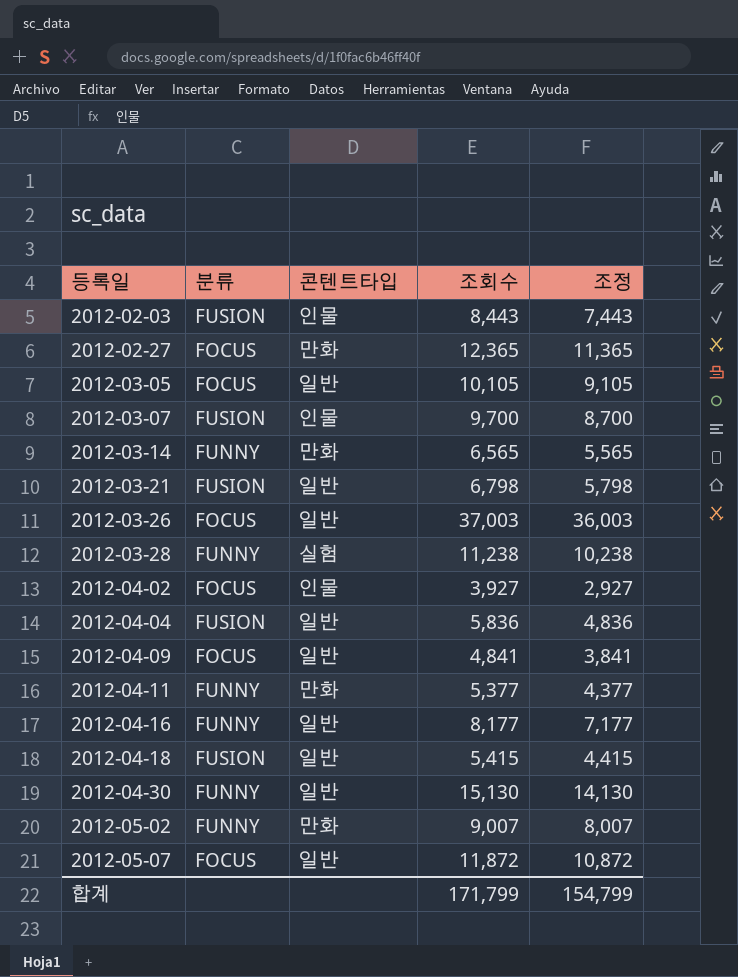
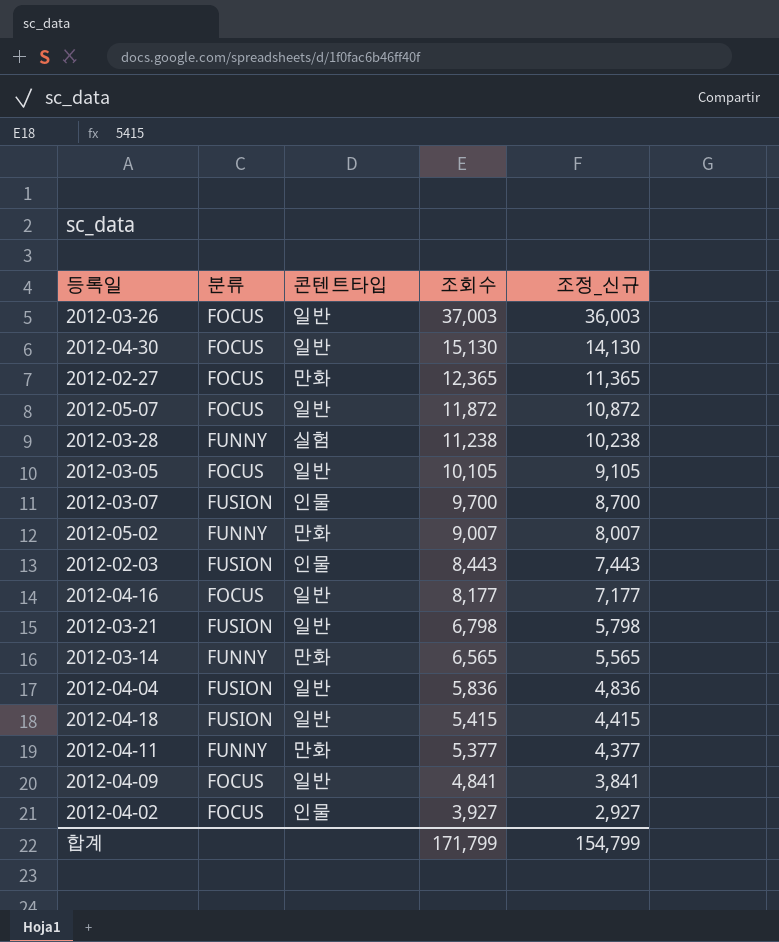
row order: 등록일 ascending -> 조회수 descending
column name: 조정 -> 조정_신규
2012-04-30 | 분류: FUNNY -> FOCUS
2012-04-16 | 분류: FUNNY -> FOCUS

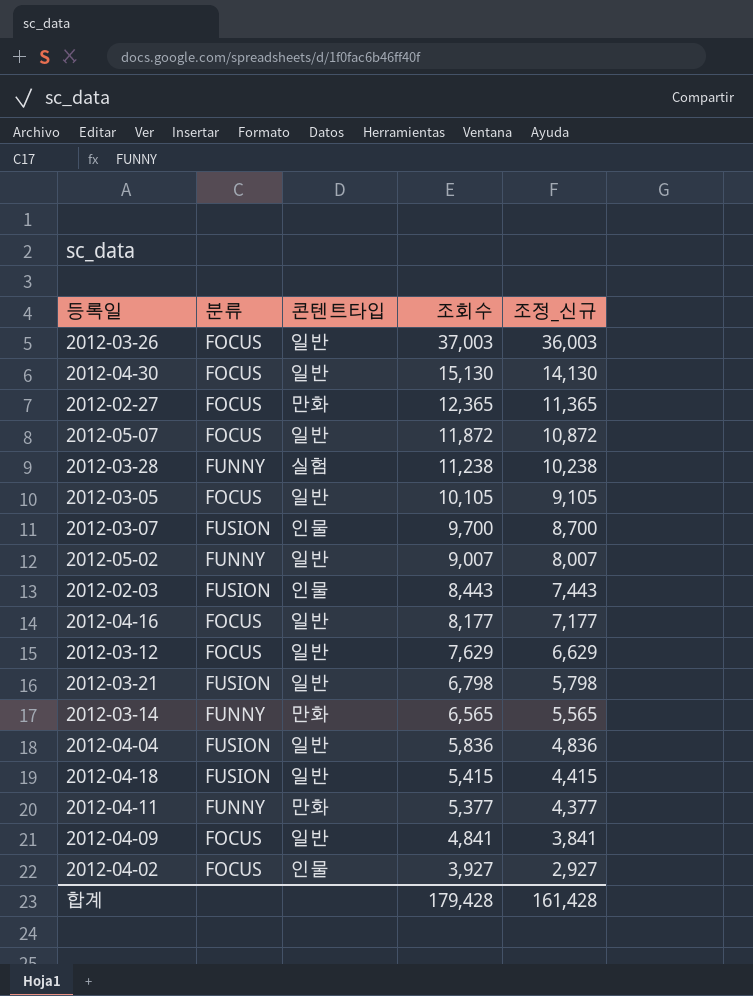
2012-05-02 | 콘텐트타입: 만화 -> 일반
row 2012-03-12: none -> FOCUS | 일반 | 7,629 | 6,629
합계 | 조회수: 171,799 -> 179,428
합계 | 조정_신규: 154,799 -> 161,428

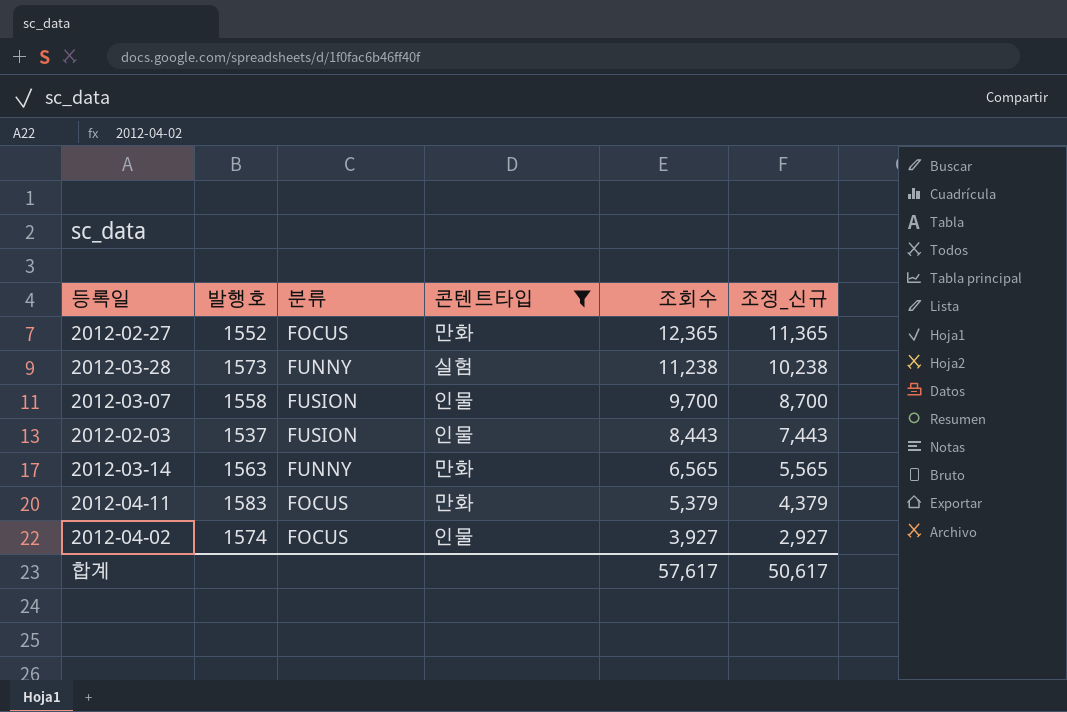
filter: none -> 콘텐트타입 != 일반
column 발행호 | position: none -> 2
2012-04-11 | 분류: FUNNY -> FOCUS
2012-04-11 | 조회수: 5,377 -> 5,379
2012-04-11 | 조정_신규: 4,377 -> 4,379
합계 | 조회수: 179,428 -> 57,617
합계 | 조정_신규: 161,428 -> 50,617

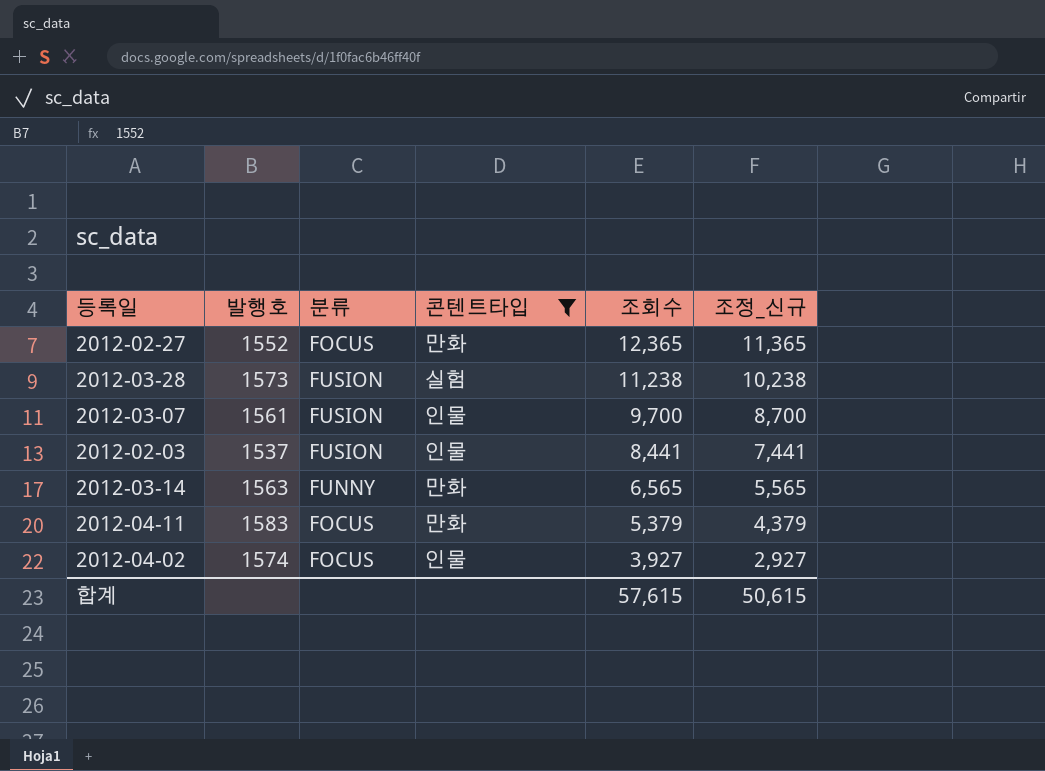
2012-03-28 | 분류: FUNNY -> FUSION
2012-03-07 | 발행호: 1558 -> 1561
2012-02-03 | 조회수: 8,443 -> 8,441
2012-02-03 | 조정_신규: 7,443 -> 7,441
합계 | 조회수: 57,617 -> 57,615
합계 | 조정_신규: 50,617 -> 50,615

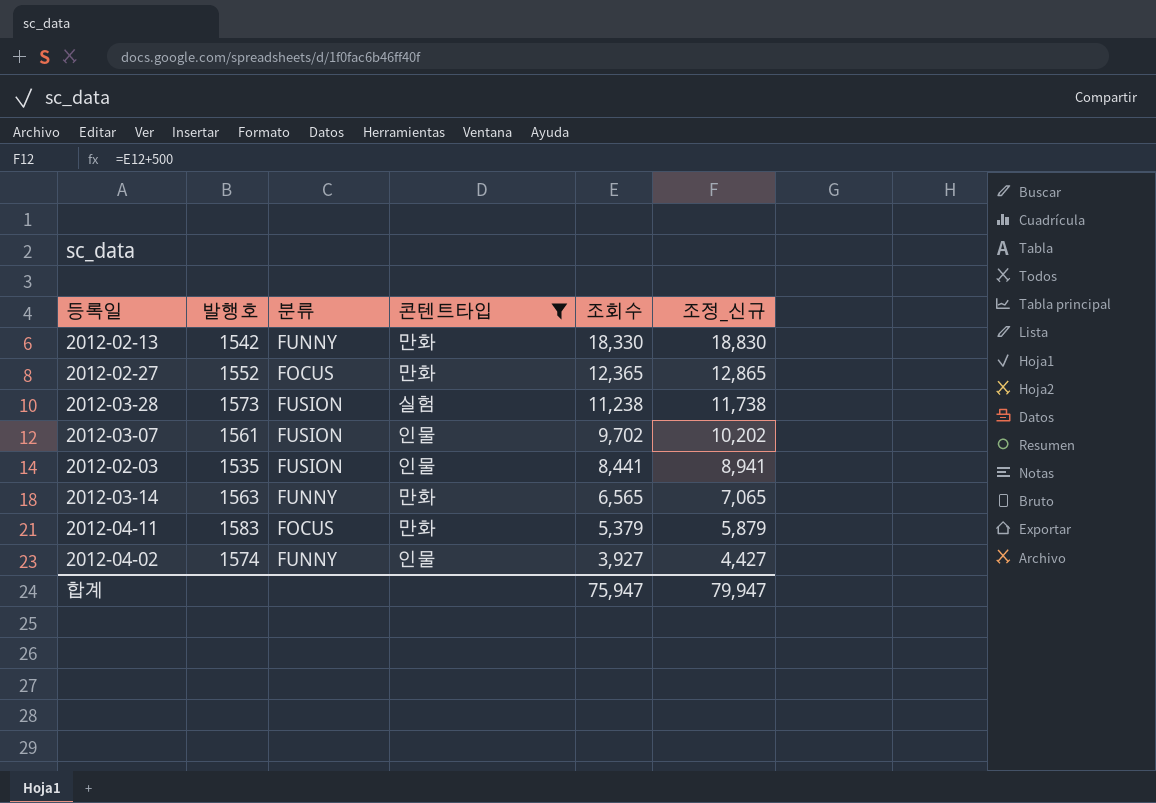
column 조정_신규 | formula: [조회수] - 1000 -> [조회수] + 500
row 2012-02-13: none -> 1542 | FUNNY | 만화 | 18,330 | 18,830
2012-03-07 | 조회수: 9,700 -> 9,702
2012-02-03 | 발행호: 1537 -> 1535
2012-04-02 | 분류: FOCUS -> FUNNY
합계 | 조회수: 57,615 -> 75,947
합계 | 조정_신규: 50,615 -> 79,947

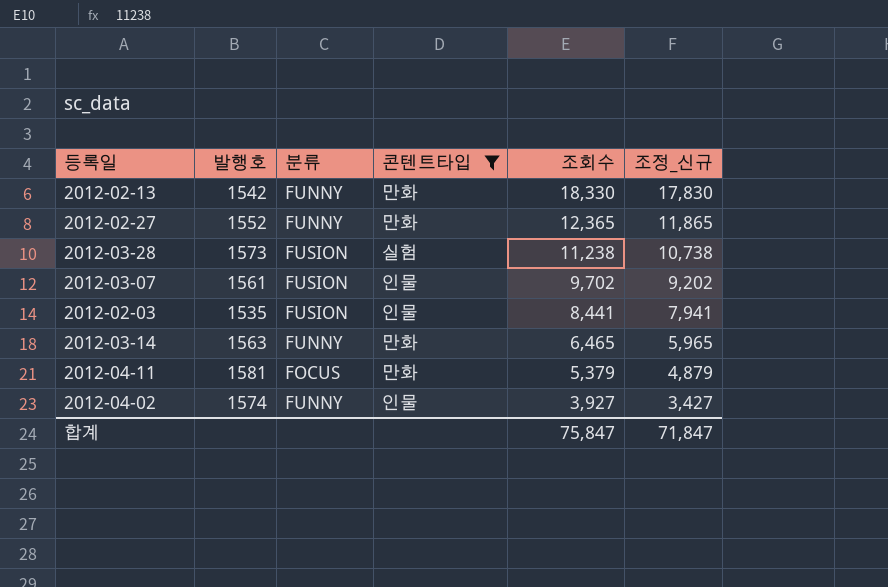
column 조정_신규 | formula: [조회수] + 500 -> [조회수] - 500
2012-02-27 | 분류: FOCUS -> FUNNY
2012-03-14 | 조회수: 6,565 -> 6,465
2012-04-11 | 발행호: 1583 -> 1581
합계 | 조회수: 75,947 -> 75,847
합계 | 조정_신규: 79,947 -> 71,847

